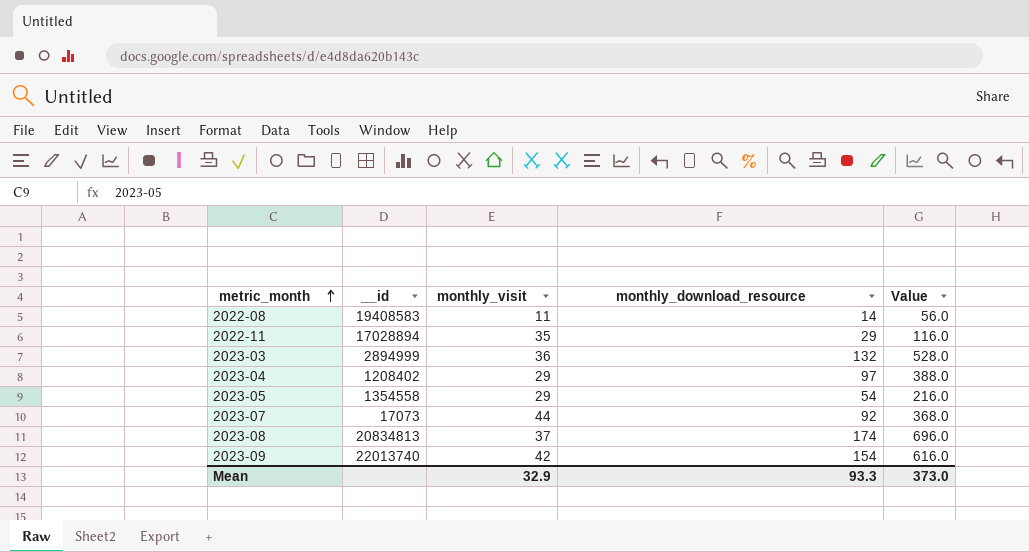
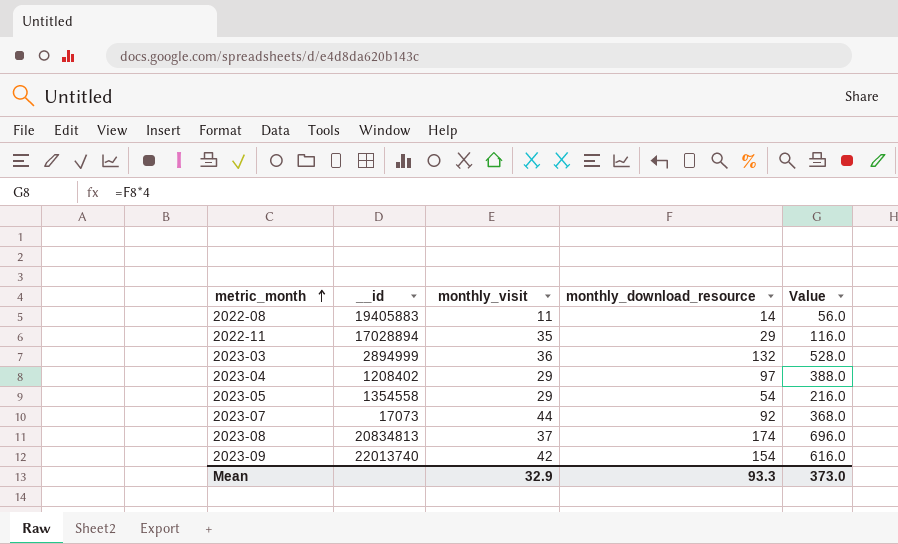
2022-08 | __id: 19408583 -> 19405883

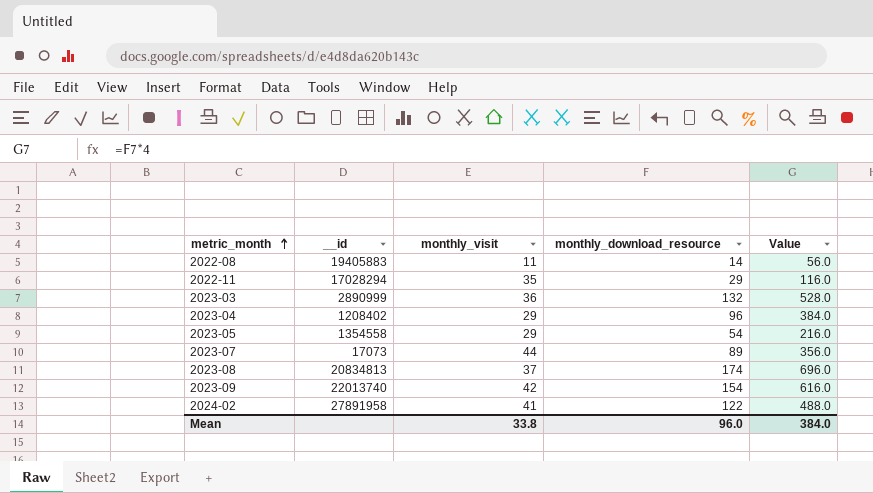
2022-11 | __id: 17028894 -> 17028294
2023-03 | __id: 2894999 -> 2890999
2023-04 | monthly_download_resource: 97 -> 96
2023-04 | Value: 388.0 -> 384.0
2023-07 | monthly_download_resource: 92 -> 89
2023-07 | Value: 368.0 -> 356.0
row 2024-02: none -> 27891958 | 41 | 122 | 488.0
Mean | monthly_visit: 32.9 -> 33.8
Mean | monthly_download_resource: 93.3 -> 96.0
Mean | Value: 373.0 -> 384.0

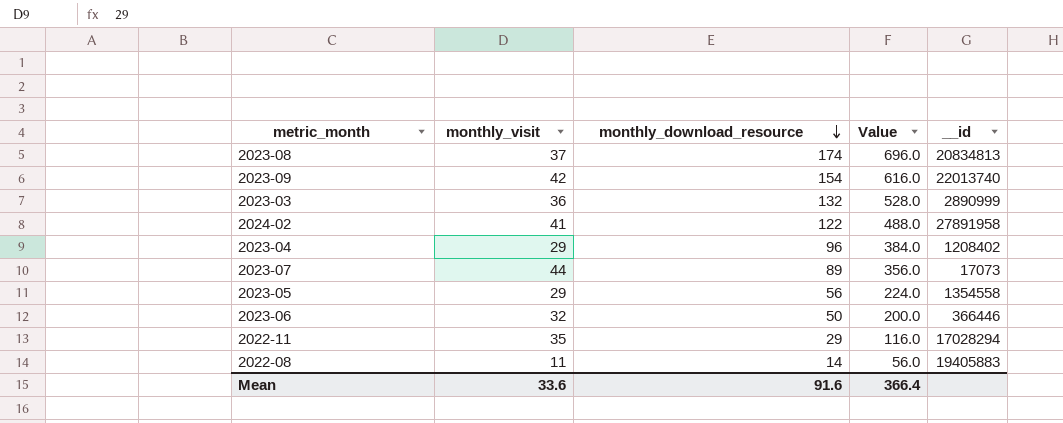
row order: metric_month ascending -> monthly_download_resource descending
column __id | position: 2 -> 5
2023-05 | monthly_download_resource: 54 -> 56
2023-05 | Value: 216.0 -> 224.0
row 2023-06: none -> 32 | 50 | 200.0 | 366446
Mean | monthly_visit: 33.8 -> 33.6
Mean | monthly_download_resource: 96.0 -> 91.6
Mean | Value: 384.0 -> 366.4

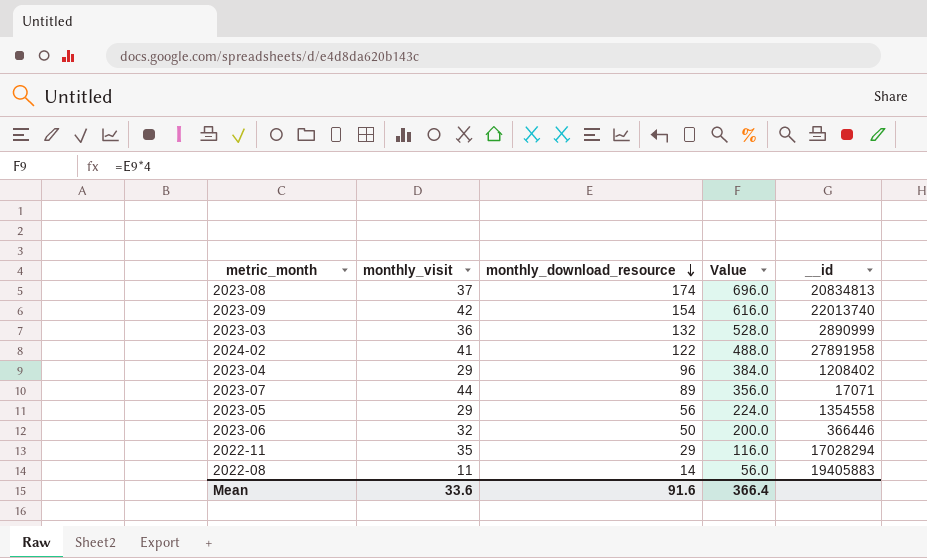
2023-07 | __id: 17073 -> 17071

